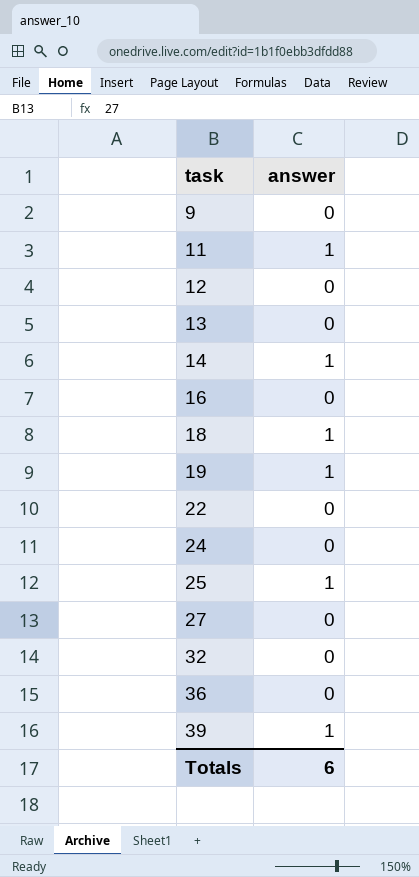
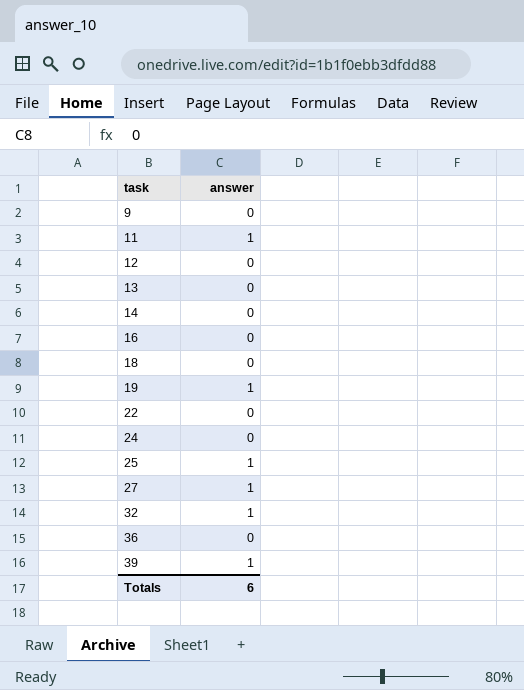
14 | answer: 1 -> 0
18 | answer: 1 -> 0
27 | answer: 0 -> 1
32 | answer: 0 -> 1

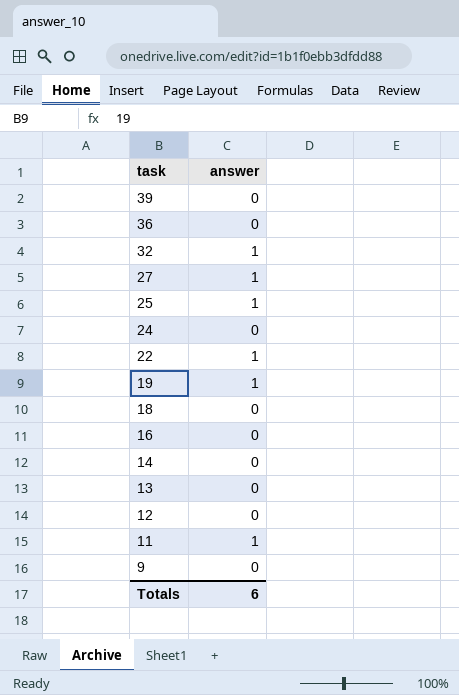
row order: task ascending -> task descending
39 | answer: 1 -> 0
22 | answer: 0 -> 1

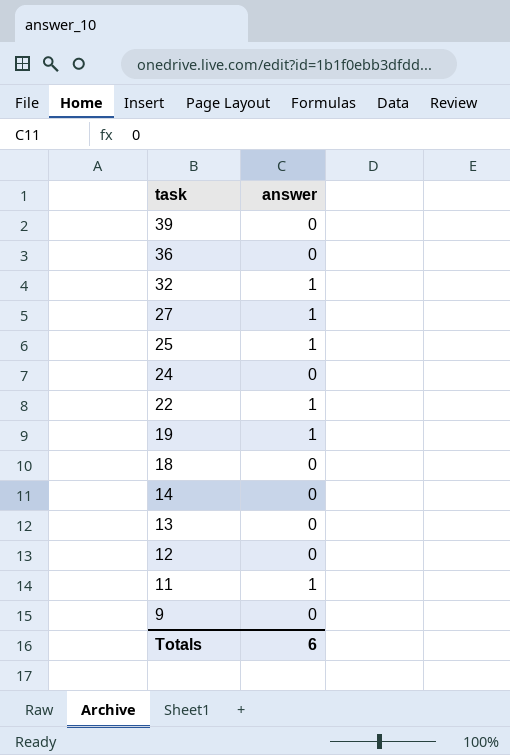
row 16: 0 -> none

